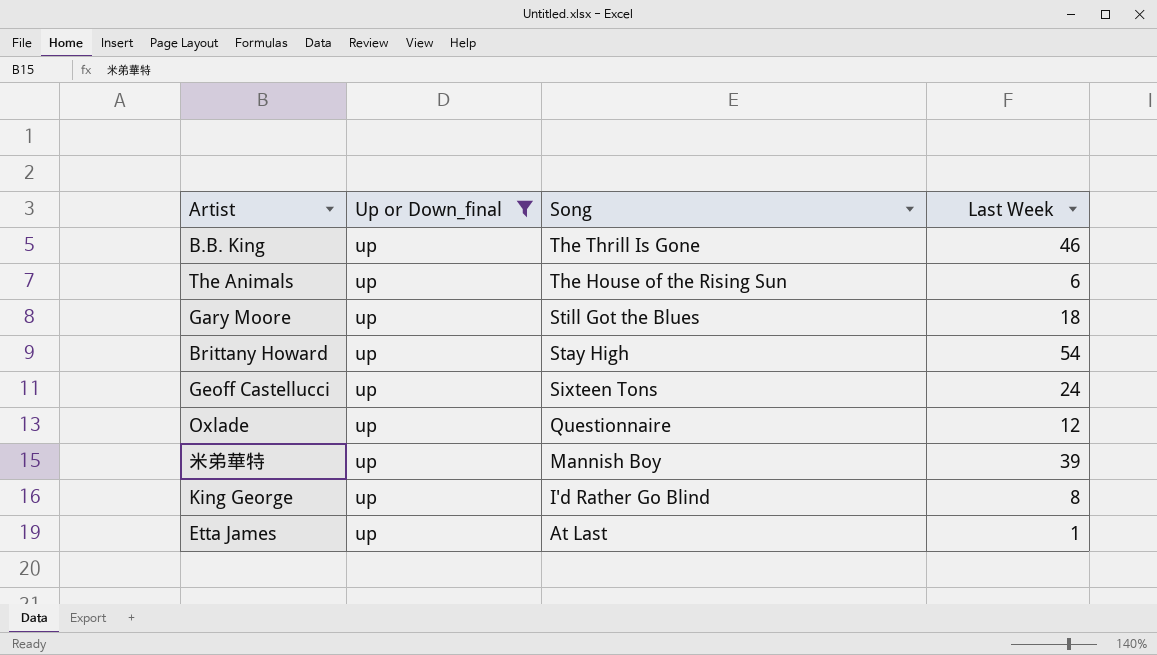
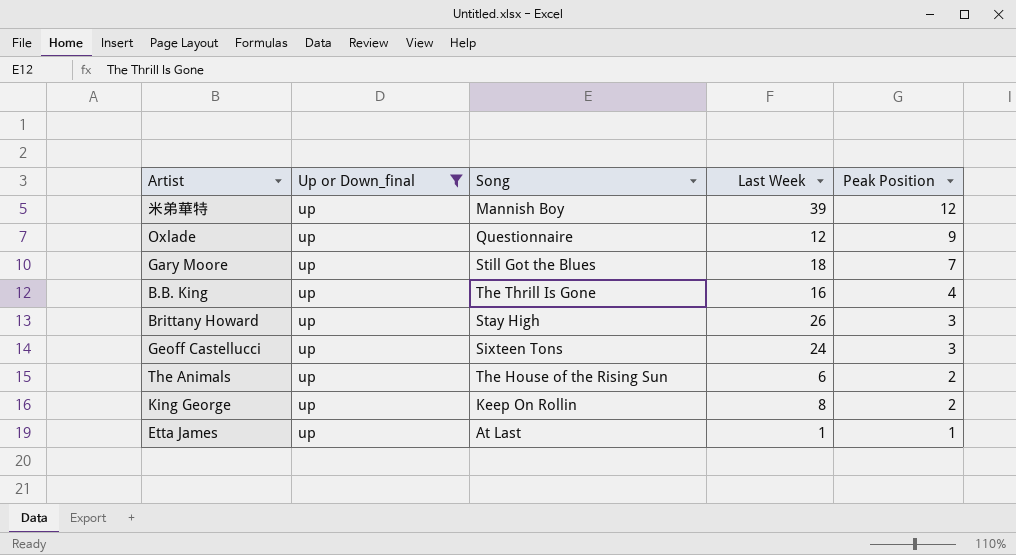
row order: Song descending -> Peak Position descending
column Peak Position | position: none -> 5
B.B. King | Last Week: 46 -> 16
Brittany Howard | Last Week: 54 -> 26
King George | Song: I'd Rather Go Blind -> Keep On Rollin

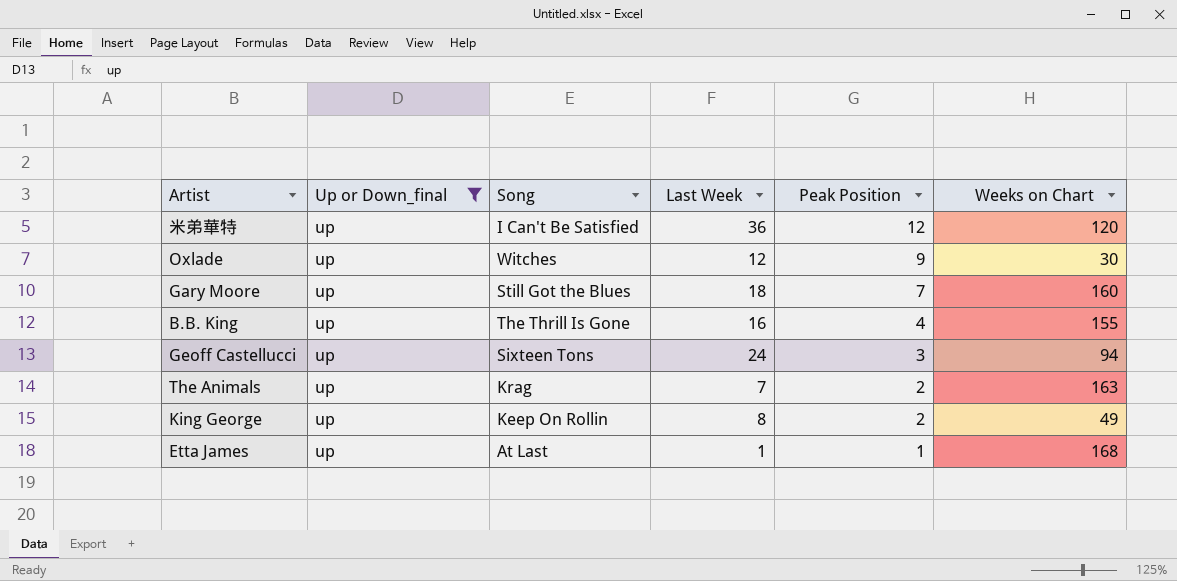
column Weeks on Chart | position: none -> 6
row Brittany Howard: up | Stay High | 26 | 3 -> none
米弟華特 | Song: Mannish Boy -> I Can't Be Satisfied
米弟華特 | Last Week: 39 -> 36
Oxlade | Song: Questionnaire -> Witches
The Animals | Song: The House of the Rising Sun -> Krag
The Animals | Last Week: 6 -> 7

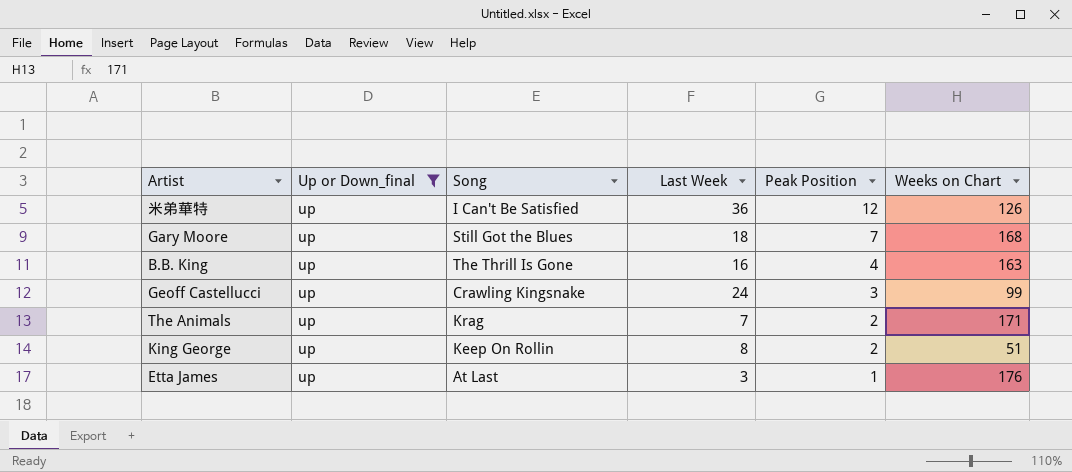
row Oxlade: up | Witches | 12 | 9 | 30 -> none
米弟華特 | Weeks on Chart: 120 -> 126
Gary Moore | Weeks on Chart: 160 -> 168
B.B. King | Weeks on Chart: 155 -> 163
Geoff Castellucci | Song: Sixteen Tons -> Crawling Kingsnake
Geoff Castellucci | Weeks on Chart: 94 -> 99
The Animals | Weeks on Chart: 163 -> 171
King George | Weeks on Chart: 49 -> 51
Etta James | Last Week: 1 -> 3
Etta James | Weeks on Chart: 168 -> 176

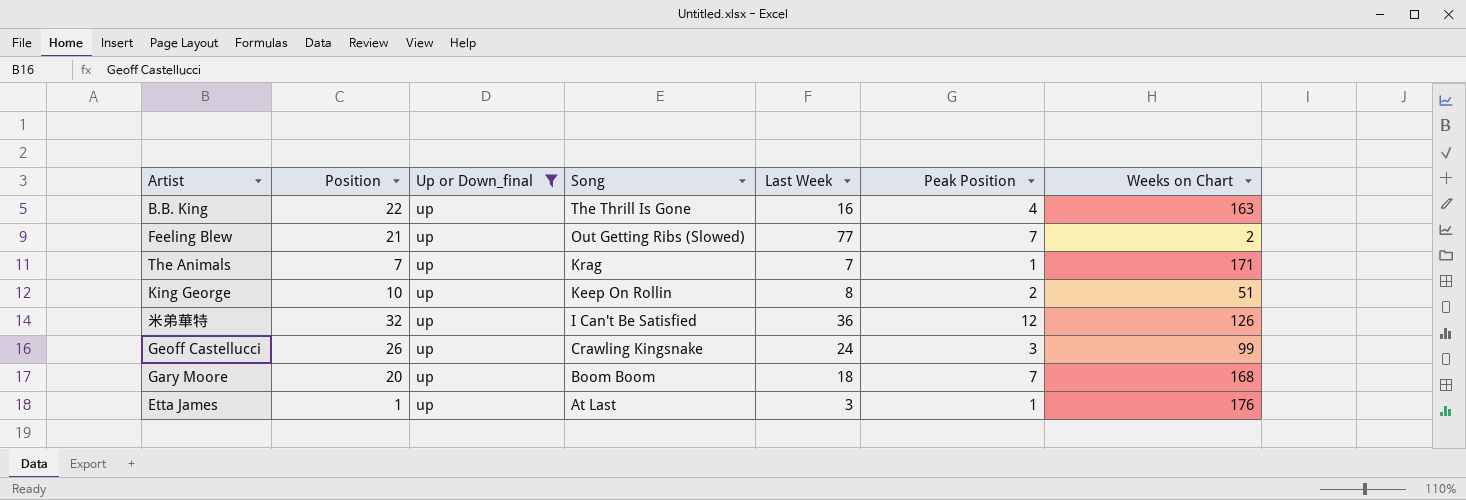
row order: Peak Position descending -> Song descending
column Position | position: none -> 2
row Feeling Blew: none -> 21 | up | Out Getting Ribs (Slowed) | 77 | 7 | 2
The Animals | Peak Position: 2 -> 1
Gary Moore | Song: Still Got the Blues -> Boom Boom

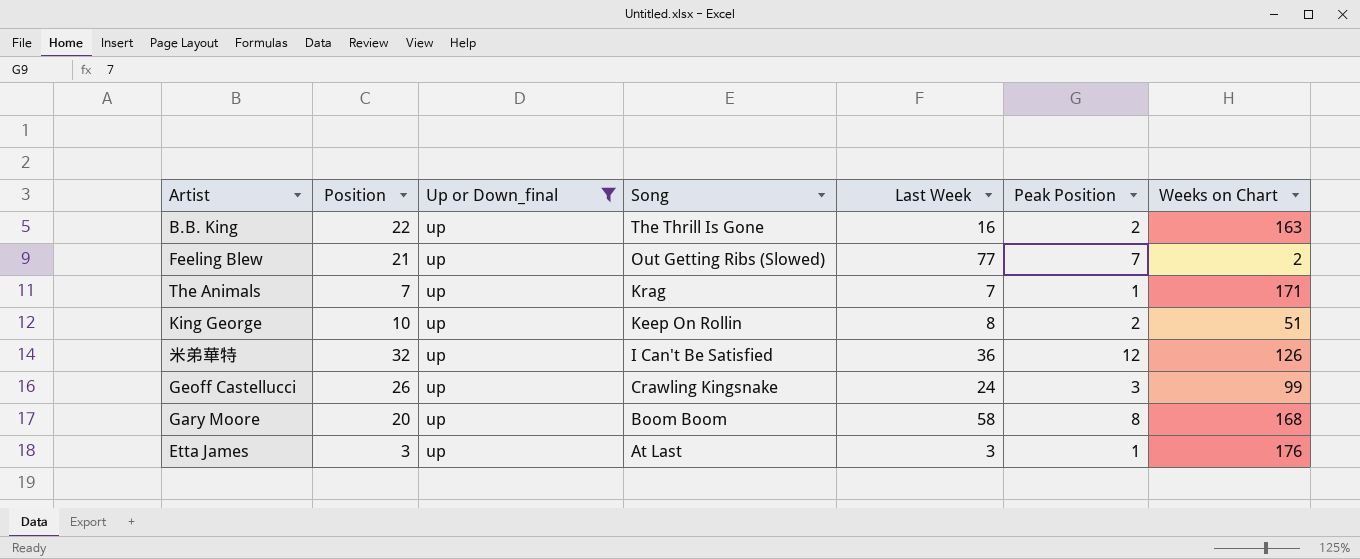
B.B. King | Peak Position: 4 -> 2
Gary Moore | Last Week: 18 -> 58
Gary Moore | Peak Position: 7 -> 8
Etta James | Position: 1 -> 3

